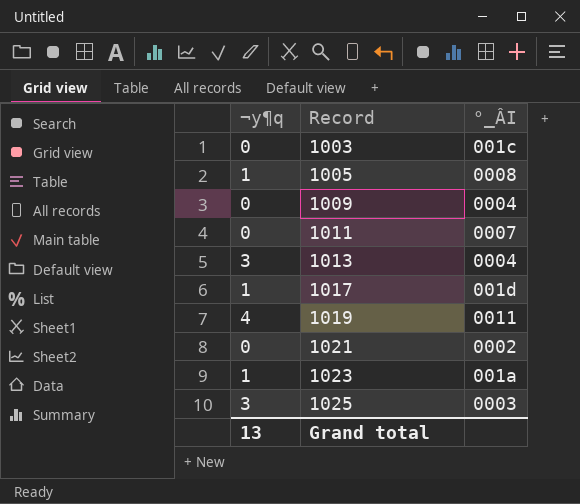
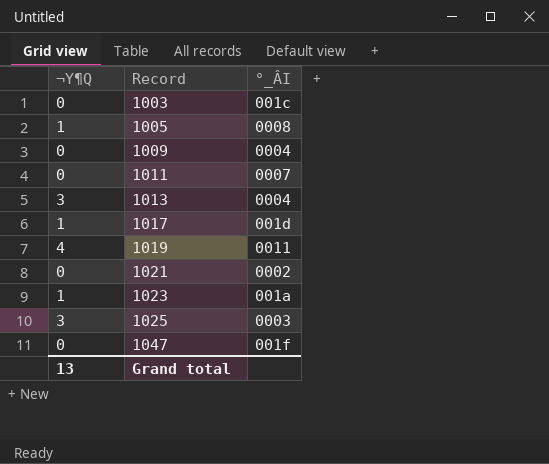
column name: ¬y¶q -> ¬Y¶Q
row 1047: none -> 0 | 001f

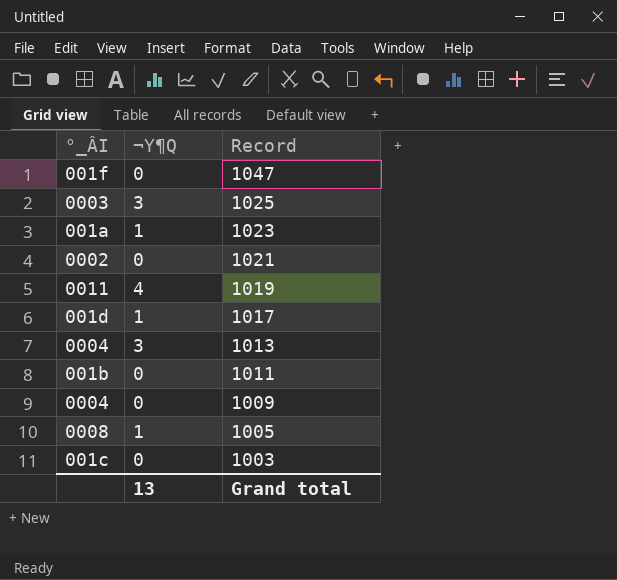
row order: Record ascending -> Record descending
column °_ÂI | position: 3 -> 1
1011 | °_ÂI: 0007 -> 001b

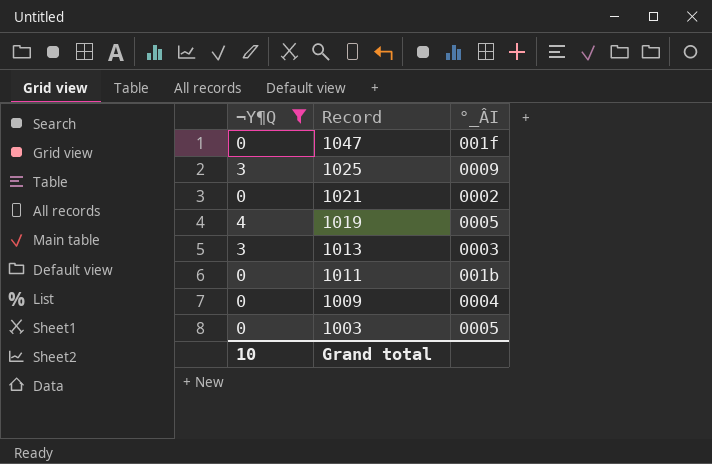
filter: none -> ¬Y¶Q != 1
column °_ÂI | position: 1 -> 3
1025 | °_ÂI: 0003 -> 0009
1019 | °_ÂI: 0011 -> 0005
1013 | °_ÂI: 0004 -> 0003
1003 | °_ÂI: 001c -> 0005
Grand total | ¬Y¶Q: 13 -> 10

